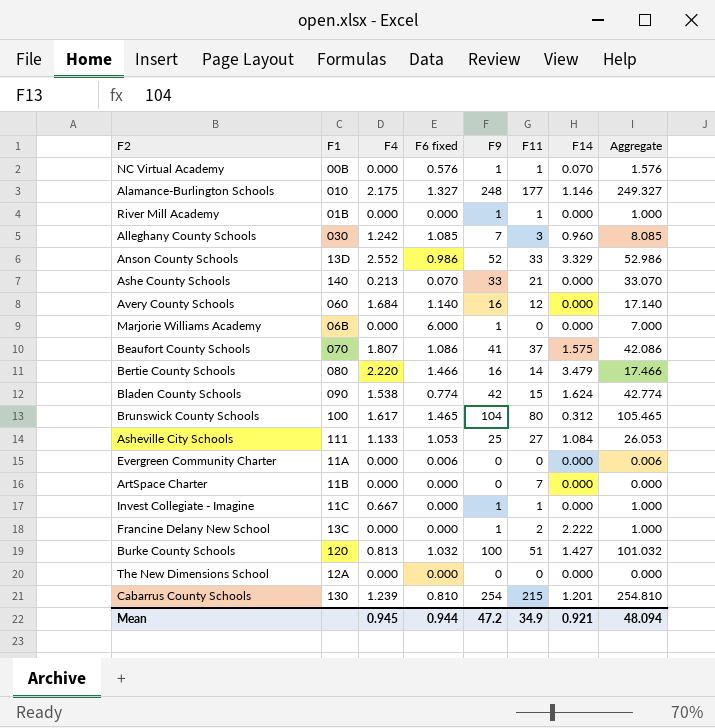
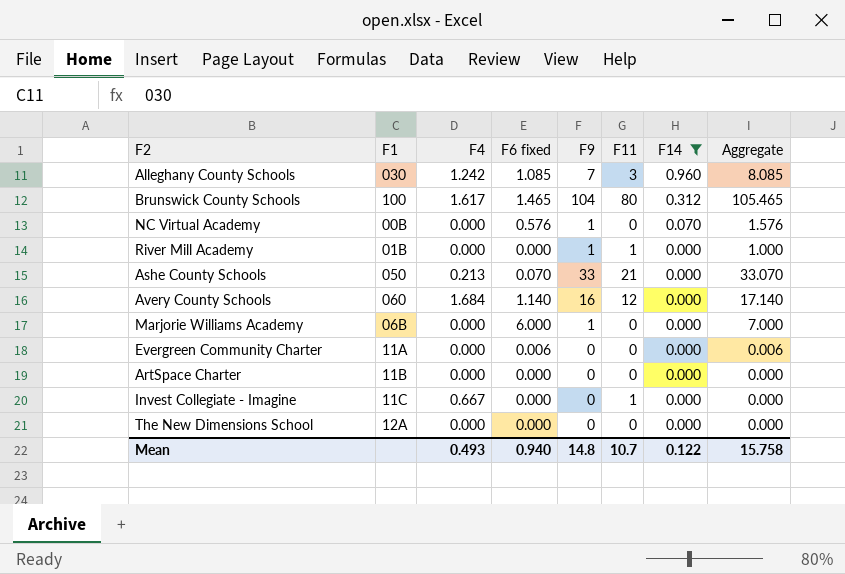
filter: none -> F14 <= 0.960
row order: none -> F14 descending
NC Virtual Academy | F11: 1 -> 0
Ashe County Schools | F1: 140 -> 050
ArtSpace Charter | F11: 7 -> 0
Invest Collegiate - Imagine | F9: 1 -> 0
Invest Collegiate - Imagine | Aggregate: 1.000 -> 0.000
Mean | F4: 0.945 -> 0.493
Mean | F6 fixed: 0.944 -> 0.940
Mean | F9: 47.2 -> 14.8
Mean | F11: 34.9 -> 10.7
Mean | F14: 0.921 -> 0.122
Mean | Aggregate: 48.094 -> 15.758

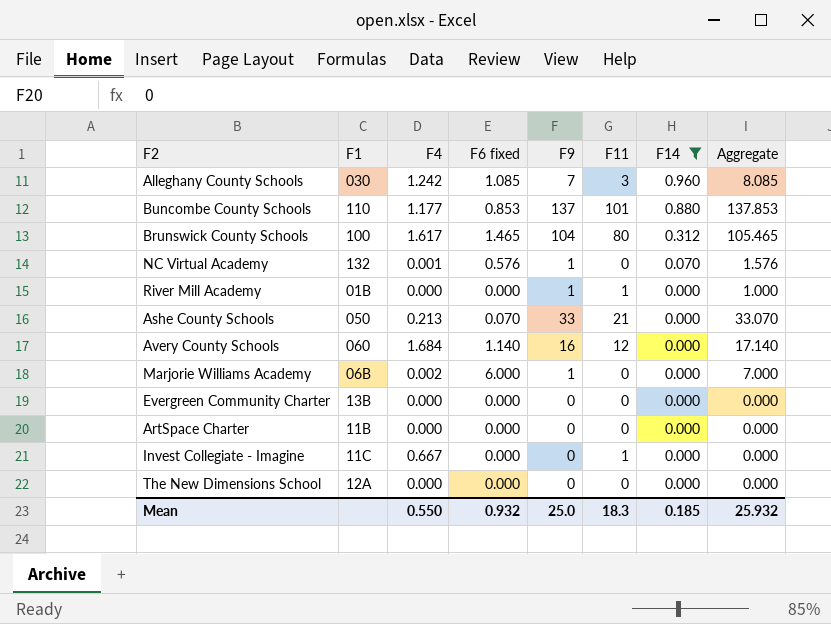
row Buncombe County Schools: none -> 110 | 1.177 | 0.853 | 137 | 101 | 0.880 | 137.853
NC Virtual Academy | F1: 00B -> 132
NC Virtual Academy | F4: 0.000 -> 0.001
Marjorie Williams Academy | F4: 0.000 -> 0.002
Evergreen Community Charter | F1: 11A -> 13B
Evergreen Community Charter | F6 fixed: 0.006 -> 0.000
Evergreen Community Charter | Aggregate: 0.006 -> 0.000
Mean | F4: 0.493 -> 0.550
Mean | F6 fixed: 0.940 -> 0.932
Mean | F9: 14.8 -> 25.0
Mean | F11: 10.7 -> 18.3
Mean | F14: 0.122 -> 0.185
Mean | Aggregate: 15.758 -> 25.932

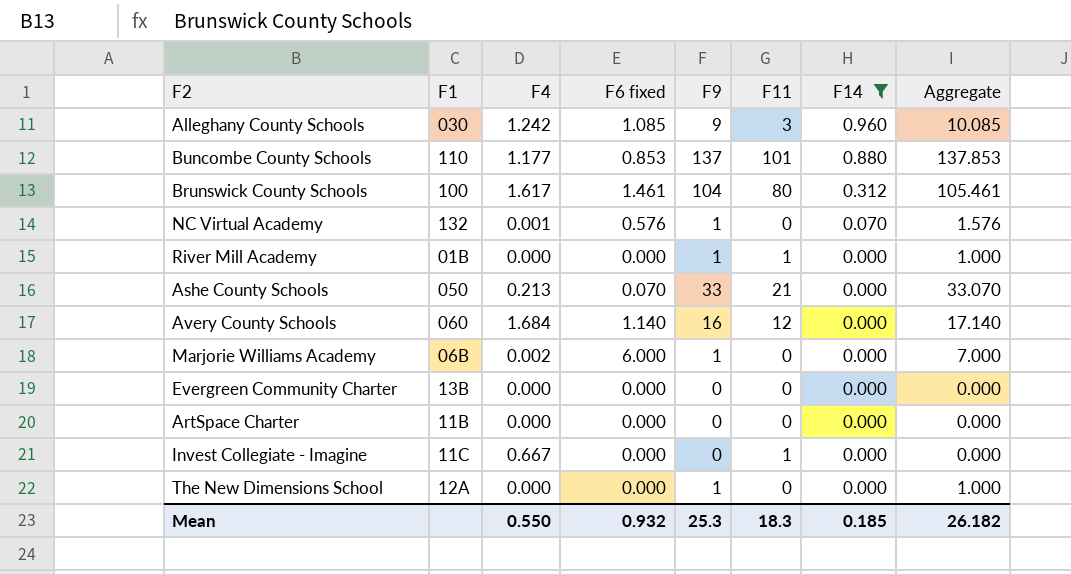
Alleghany County Schools | F9: 7 -> 9
Alleghany County Schools | Aggregate: 8.085 -> 10.085
Brunswick County Schools | F6 fixed: 1.465 -> 1.461
Brunswick County Schools | Aggregate: 105.465 -> 105.461
The New Dimensions School | F9: 0 -> 1
The New Dimensions School | Aggregate: 0.000 -> 1.000
Mean | F9: 25.0 -> 25.3
Mean | Aggregate: 25.932 -> 26.182

